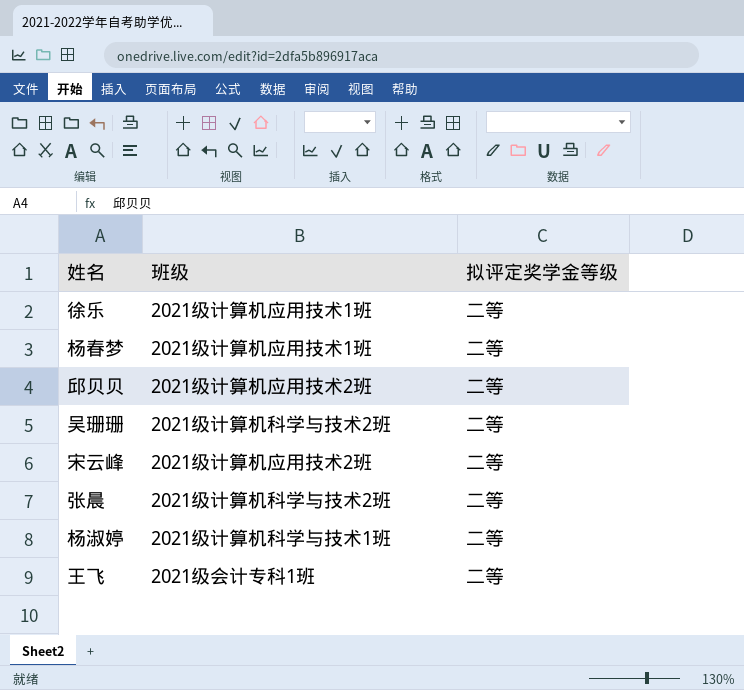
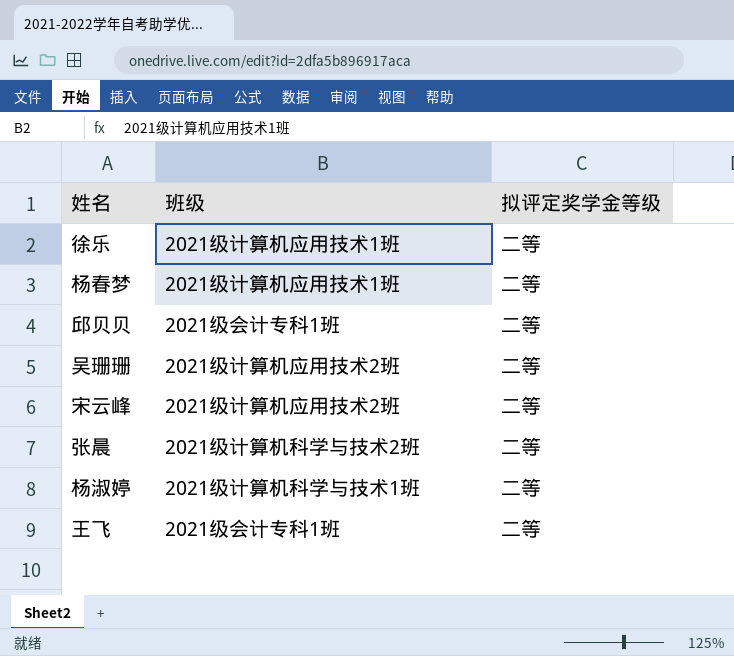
邱贝贝 | 班级: 2021级计算机应用技术2班 -> 2021级会计专科1班
吴珊珊 | 班级: 2021级计算机科学与技术2班 -> 2021级计算机应用技术2班

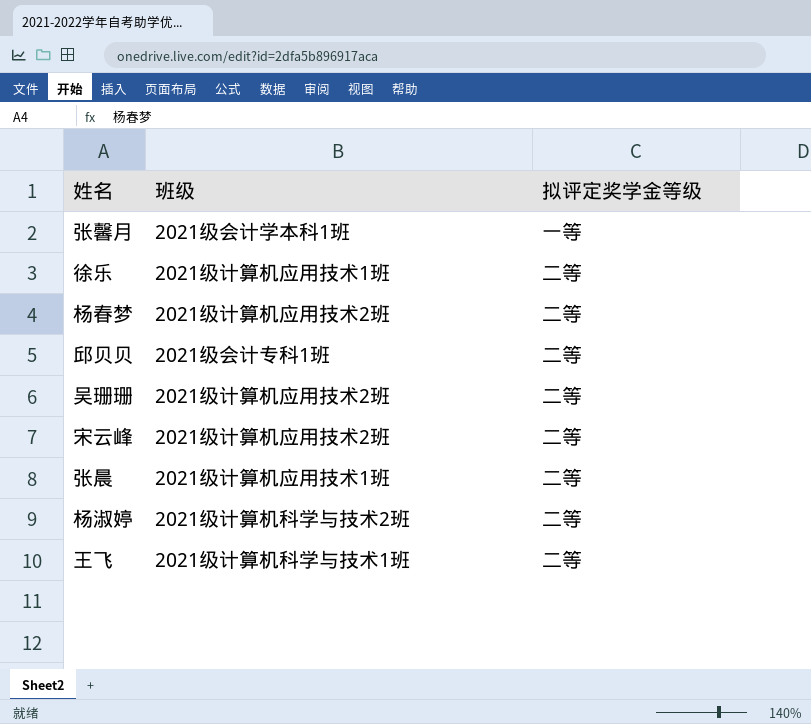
row 张馨月: none -> 2021级会计学本科1班 | 一等
杨春梦 | 班级: 2021级计算机应用技术1班 -> 2021级计算机应用技术2班
张晨 | 班级: 2021级计算机科学与技术2班 -> 2021级计算机应用技术1班
杨淑婷 | 班级: 2021级计算机科学与技术1班 -> 2021级计算机科学与技术2班
王飞 | 班级: 2021级会计专科1班 -> 2021级计算机科学与技术1班

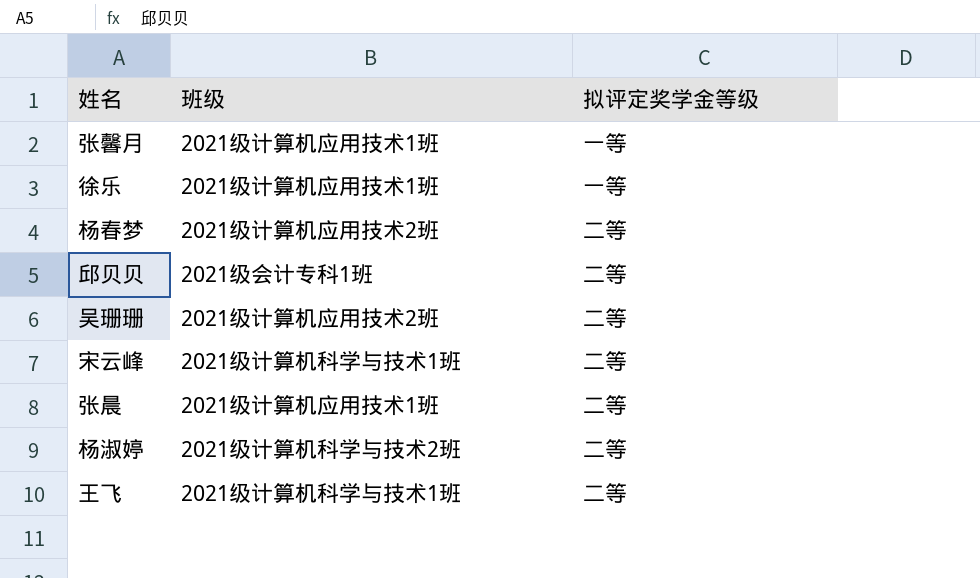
张馨月 | 班级: 2021级会计学本科1班 -> 2021级计算机应用技术1班
徐乐 | 拟评定奖学金等级: 二等 -> 一等
宋云峰 | 班级: 2021级计算机应用技术2班 -> 2021级计算机科学与技术1班

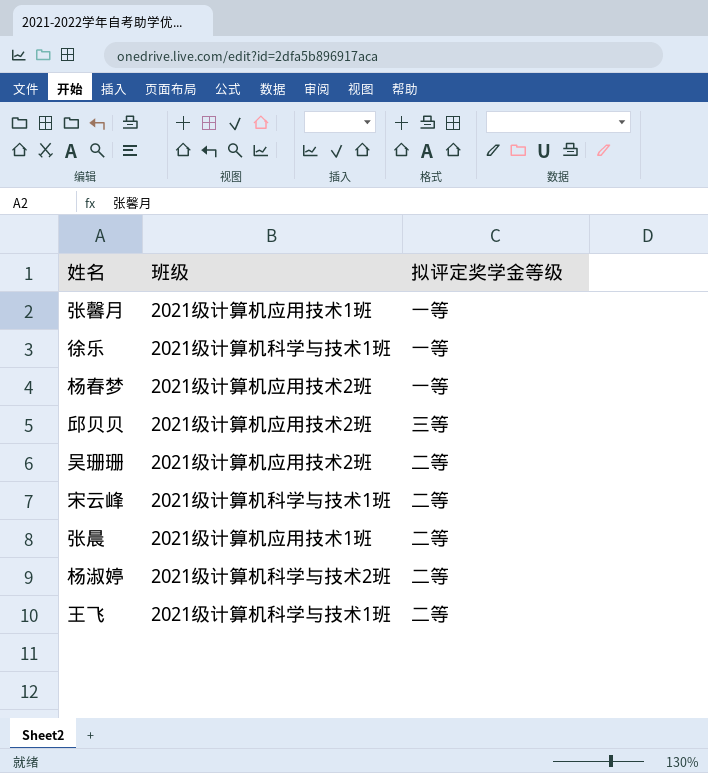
徐乐 | 班级: 2021级计算机应用技术1班 -> 2021级计算机科学与技术1班
杨春梦 | 拟评定奖学金等级: 二等 -> 一等
邱贝贝 | 班级: 2021级会计专科1班 -> 2021级计算机应用技术2班
邱贝贝 | 拟评定奖学金等级: 二等 -> 三等

